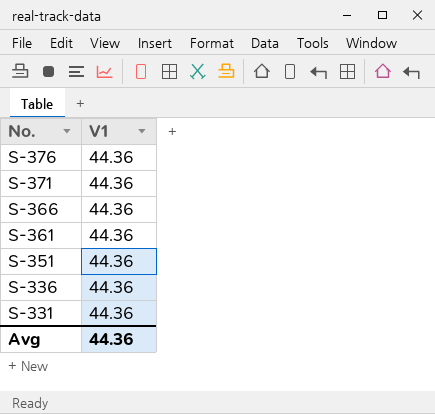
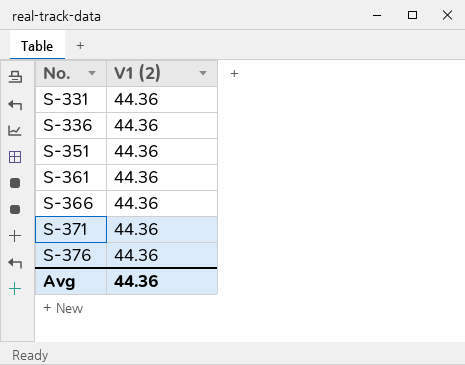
row order: No. descending -> No. ascending
column name: V1 -> V1 (2)

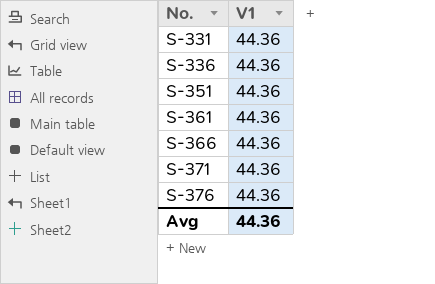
column name: V1 (2) -> V1

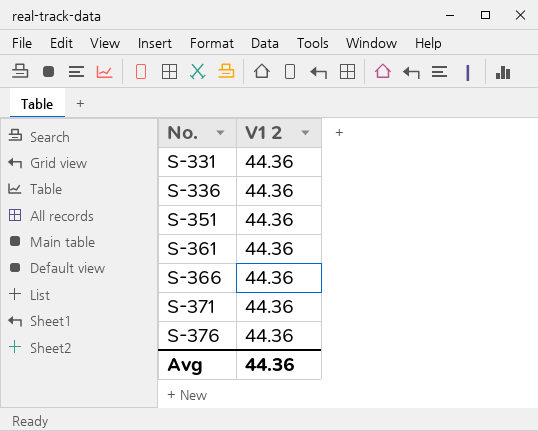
column name: V1 -> V1 2

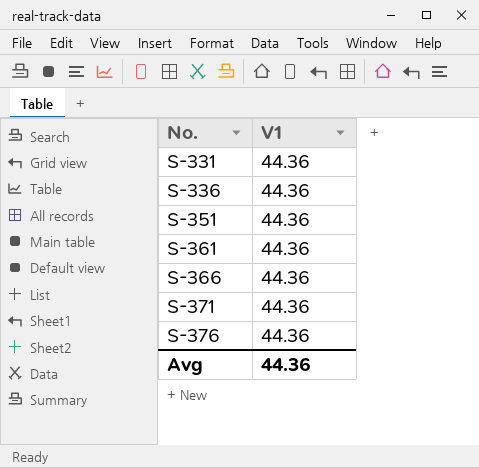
column name: V1 2 -> V1

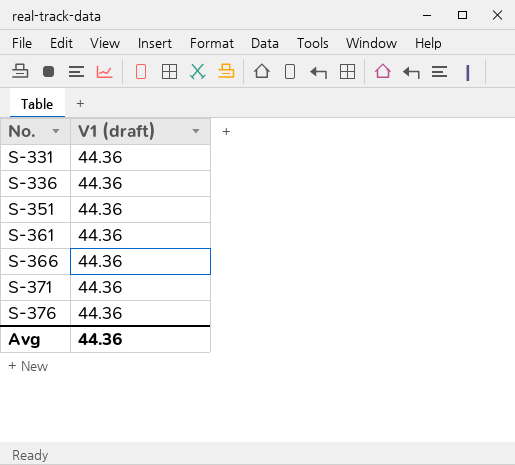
column name: V1 -> V1 (draft)

